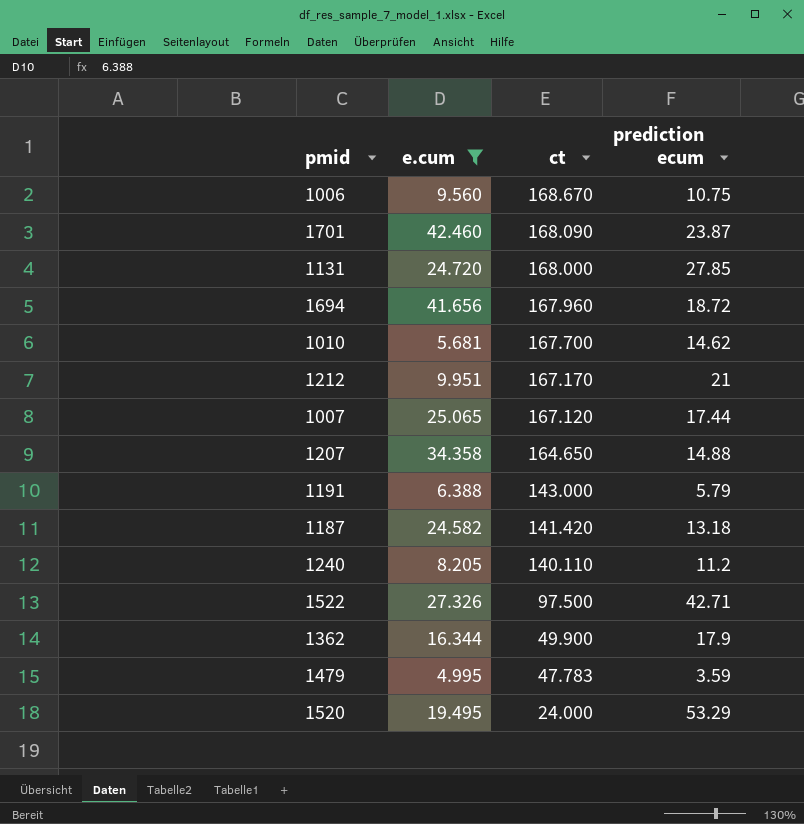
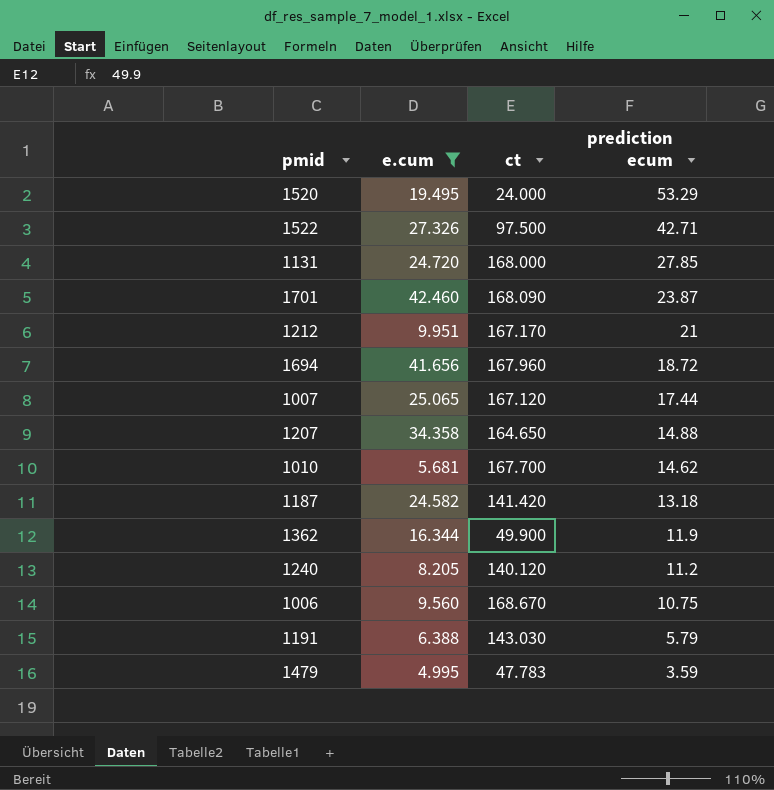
row order: ct descending -> prediction ecum descending
1362 | prediction ecum: 17.9 -> 11.9
1240 | ct: 140.110 -> 140.120
1191 | ct: 143.000 -> 143.030

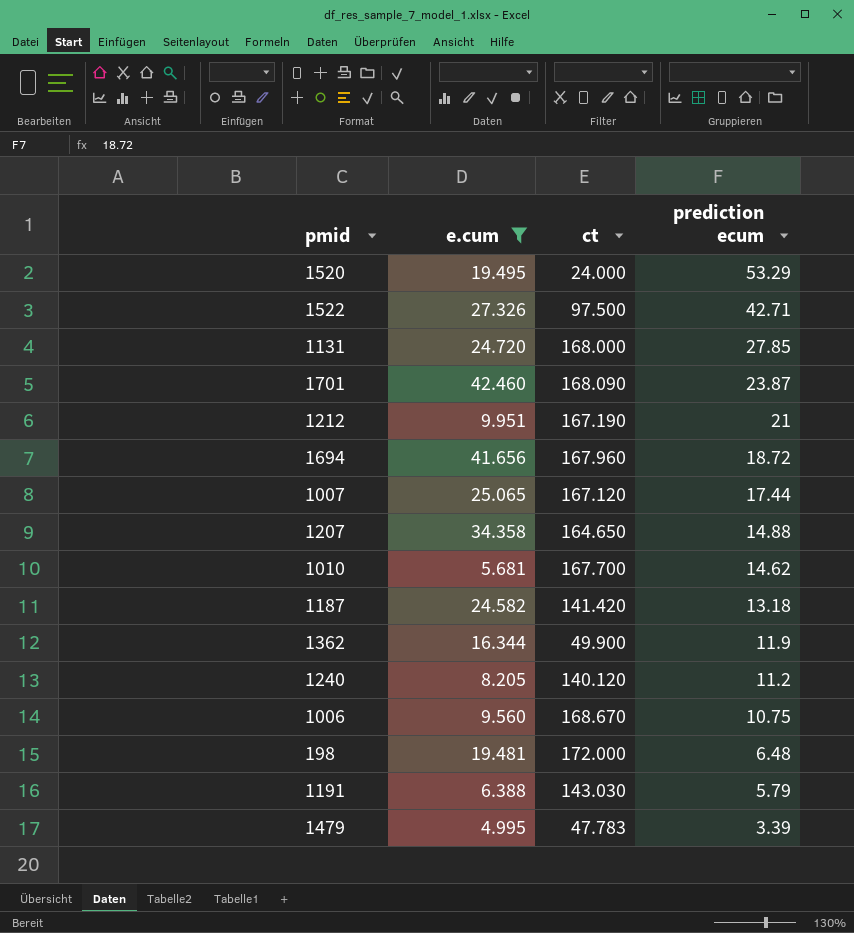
1212 | ct: 167.170 -> 167.190
row 198: none -> 19.481 | 172.000 | 6.48
1479 | prediction ecum: 3.59 -> 3.39

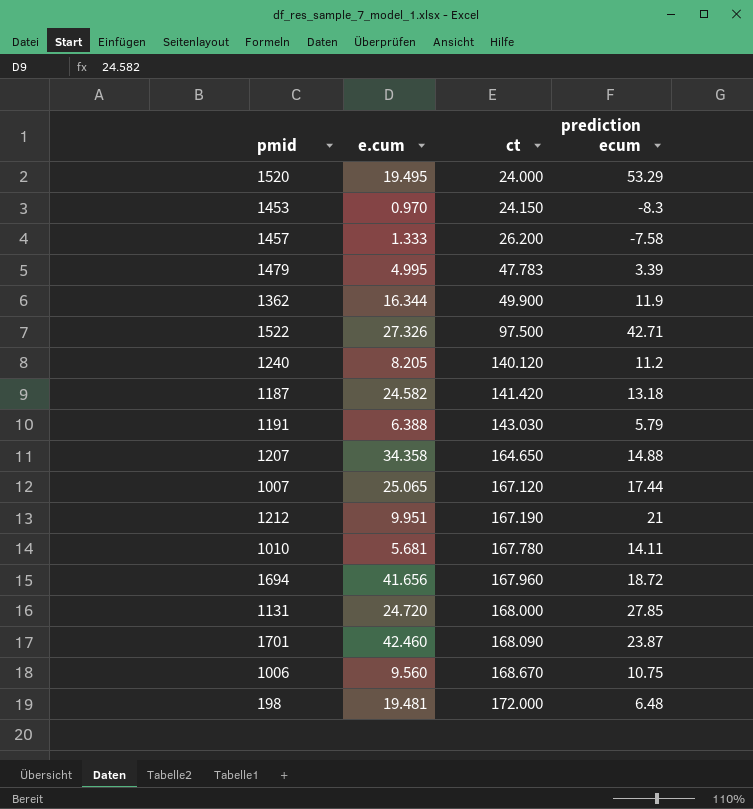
filter: e.cum >= 4.995 -> none
row order: prediction ecum descending -> ct ascending
1010 | ct: 167.700 -> 167.780
1010 | prediction ecum: 14.62 -> 14.11

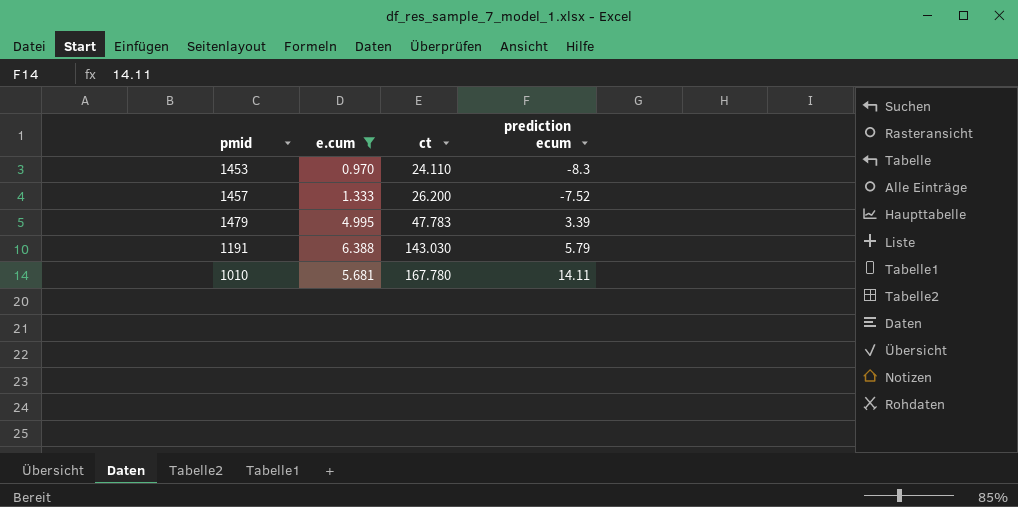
filter: none -> e.cum <= 6.388
1453 | ct: 24.150 -> 24.110
1457 | prediction ecum: -7.58 -> -7.52

